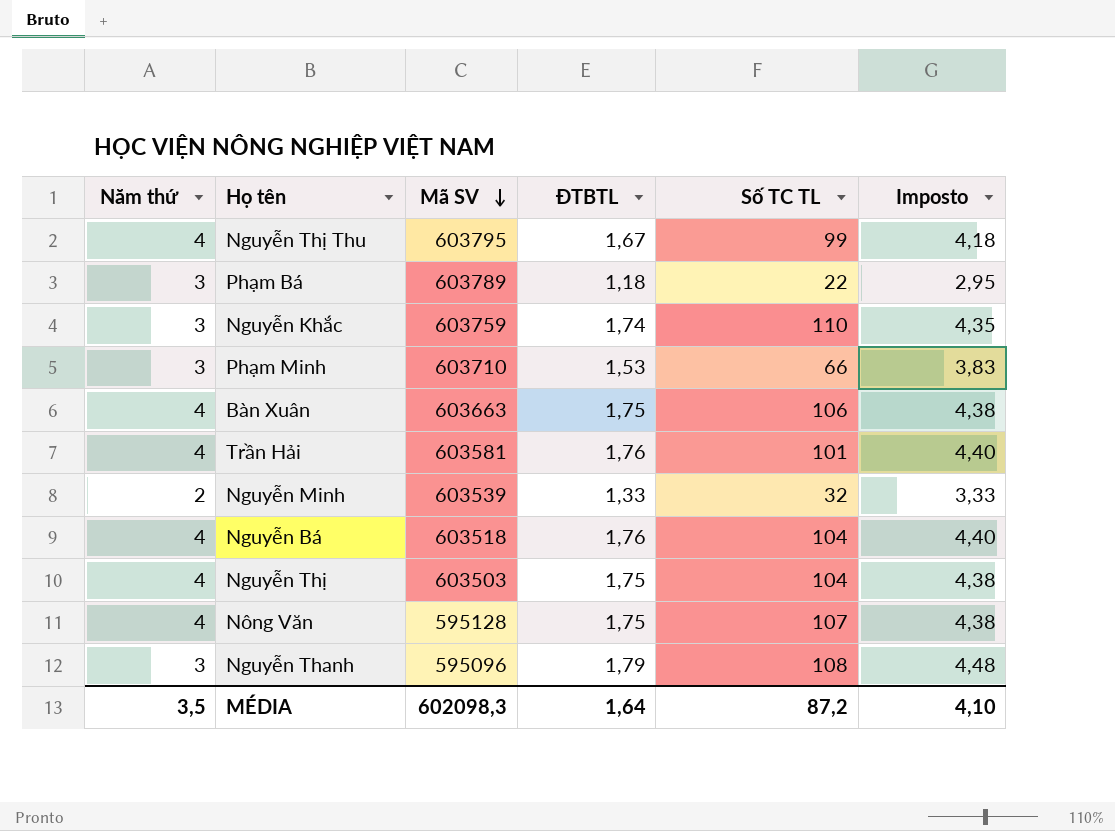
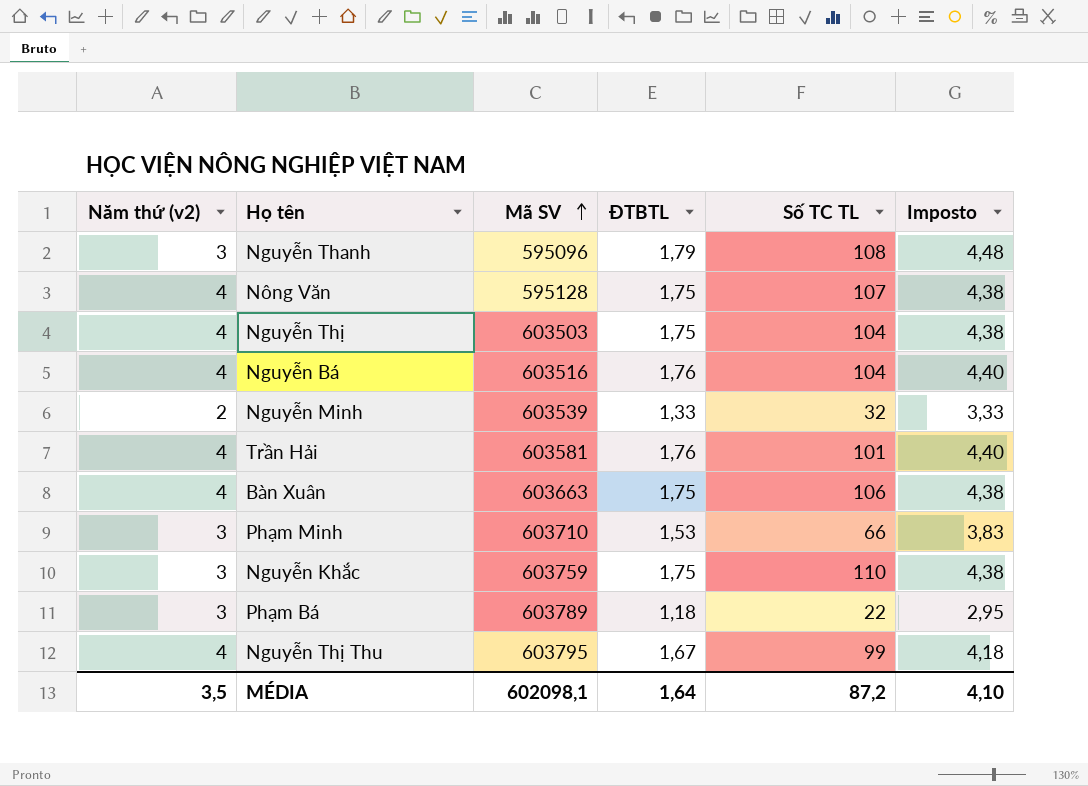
row order: Mã SV descending -> Mã SV ascending
column name: Năm thứ -> Năm thứ (v2)
Nguyễn Bá | Mã SV: 603518 -> 603516
Nguyễn Khắc | ĐTBTL: 1,74 -> 1,75
Nguyễn Khắc | Imposto: 4,35 -> 4,38
MÉDIA | Mã SV: 602098,3 -> 602098,1

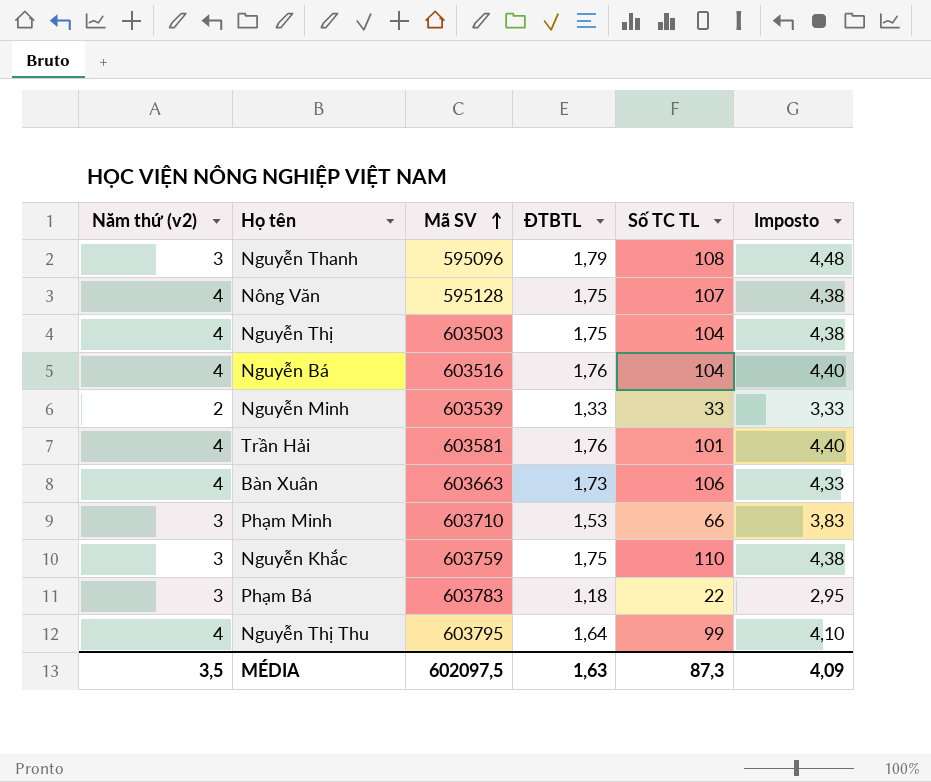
Nguyễn Minh | Số TC TL: 32 -> 33
Bàn Xuân | ĐTBTL: 1,75 -> 1,73
Bàn Xuân | Imposto: 4,38 -> 4,33
Phạm Bá | Mã SV: 603789 -> 603783
Nguyễn Thị Thu | ĐTBTL: 1,67 -> 1,64
Nguyễn Thị Thu | Imposto: 4,18 -> 4,10
MÉDIA | Mã SV: 602098,1 -> 602097,5
MÉDIA | ĐTBTL: 1,64 -> 1,63
MÉDIA | Số TC TL: 87,2 -> 87,3
MÉDIA | Imposto: 4,10 -> 4,09

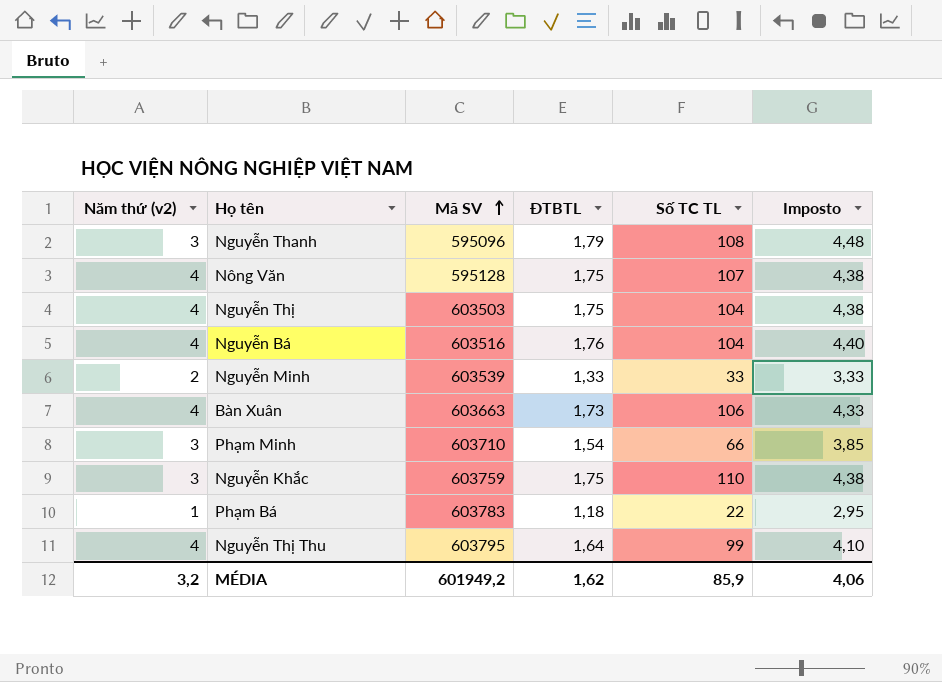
row Trần Hải: 4 | 603581 | 1,76 | 101 | 4,40 -> none
Phạm Minh | ĐTBTL: 1,53 -> 1,54
Phạm Minh | Imposto: 3,83 -> 3,85
Phạm Bá | Năm thứ (v2): 3 -> 1
MÉDIA | Năm thứ (v2): 3,5 -> 3,2
MÉDIA | Mã SV: 602097,5 -> 601949,2
MÉDIA | ĐTBTL: 1,63 -> 1,62
MÉDIA | Số TC TL: 87,3 -> 85,9
MÉDIA | Imposto: 4,09 -> 4,06

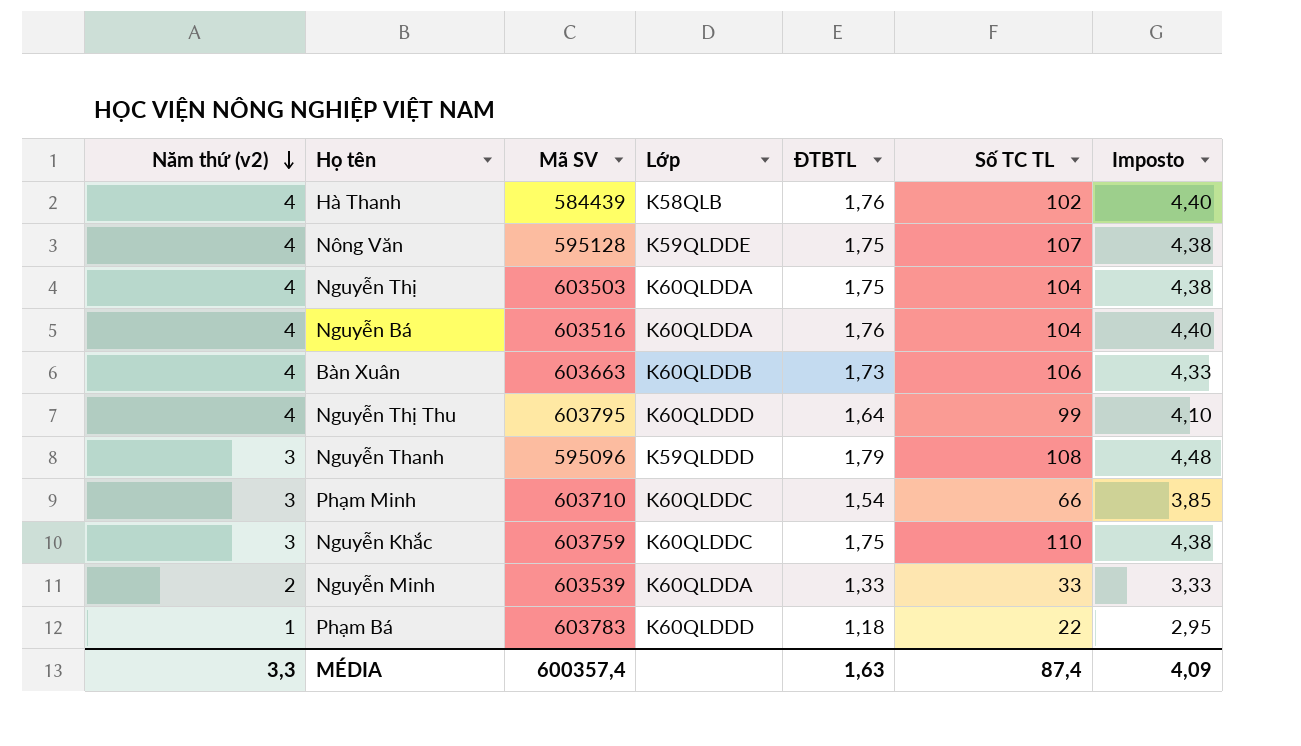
row order: Mã SV ascending -> Năm thứ (v2) descending
column Lớp | position: none -> 4
row Hà Thanh: none -> 4 | 584439 | K58QLB | 1,76 | 102 | 4,40
MÉDIA | Năm thứ (v2): 3,2 -> 3,3
MÉDIA | Mã SV: 601949,2 -> 600357,4
MÉDIA | ĐTBTL: 1,62 -> 1,63
MÉDIA | Số TC TL: 85,9 -> 87,4
MÉDIA | Imposto: 4,06 -> 4,09

